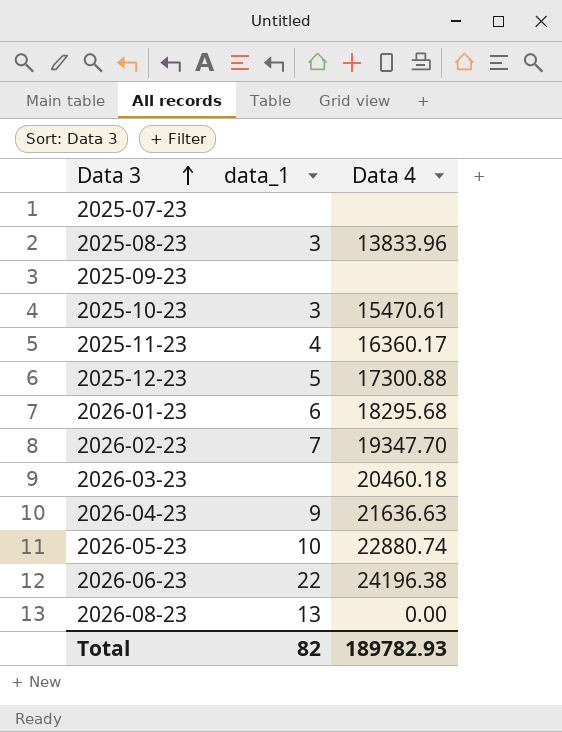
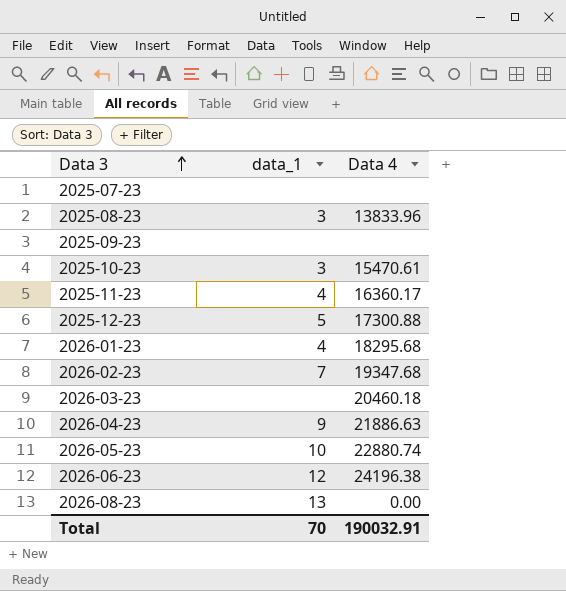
2026-01-23 | data_1: 6 -> 4
2026-02-23 | Data 4: 19347.70 -> 19347.68
2026-04-23 | Data 4: 21636.63 -> 21886.63
2026-06-23 | data_1: 22 -> 12
Total | data_1: 82 -> 70
Total | Data 4: 189782.93 -> 190032.91

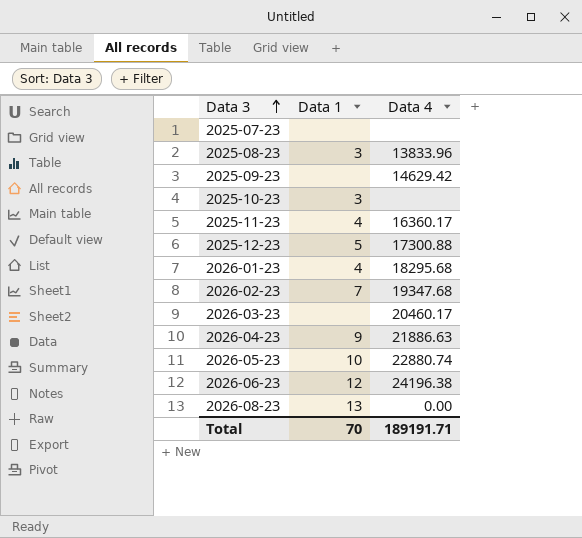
column name: data_1 -> Data 1
2025-09-23 | Data 4: none -> 14629.42
2025-10-23 | Data 4: 15470.61 -> none
2026-03-23 | Data 4: 20460.18 -> 20460.17
Total | Data 4: 190032.91 -> 189191.71

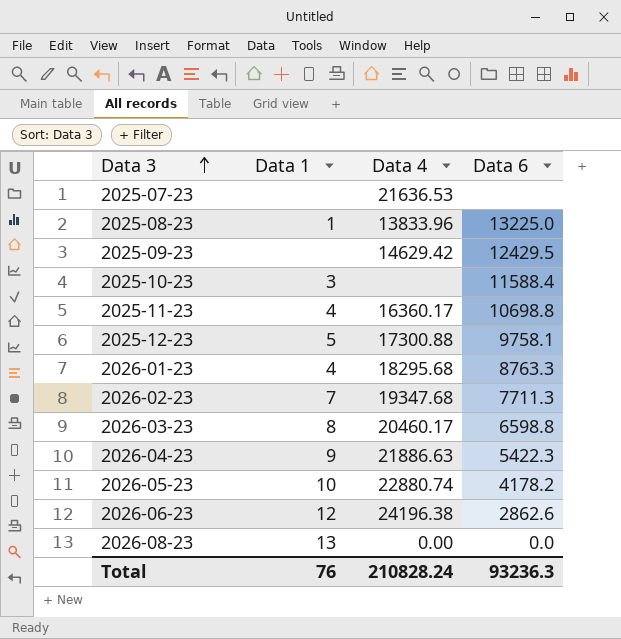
column Data 6 | position: none -> 4
2025-07-23 | Data 4: none -> 21636.53
2025-08-23 | Data 1: 3 -> 1
2026-03-23 | Data 1: none -> 8
Total | Data 1: 70 -> 76
Total | Data 4: 189191.71 -> 210828.24

